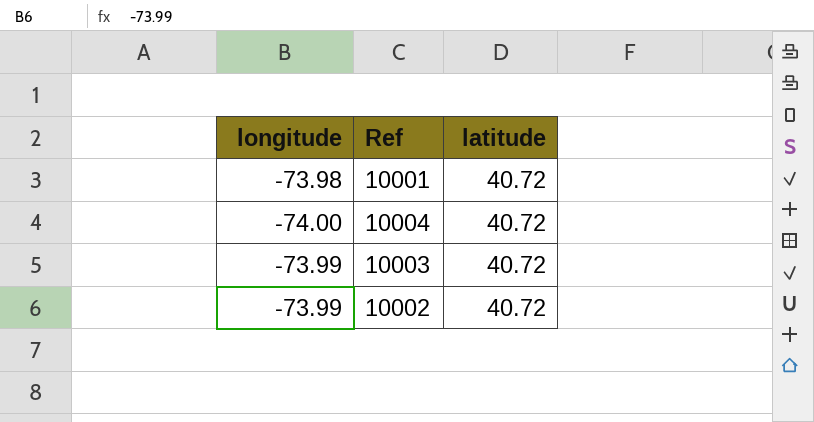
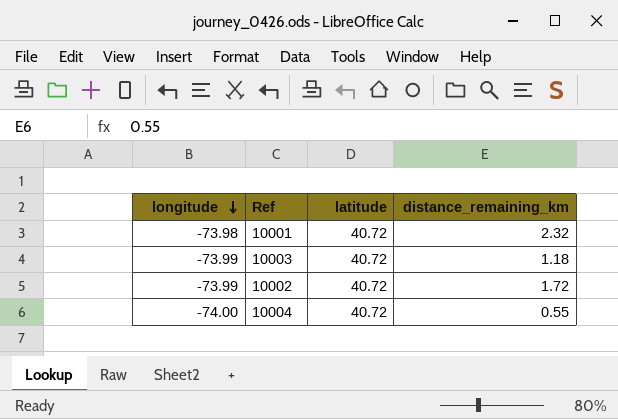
row order: none -> longitude descending
column distance_remaining_km | position: none -> 4

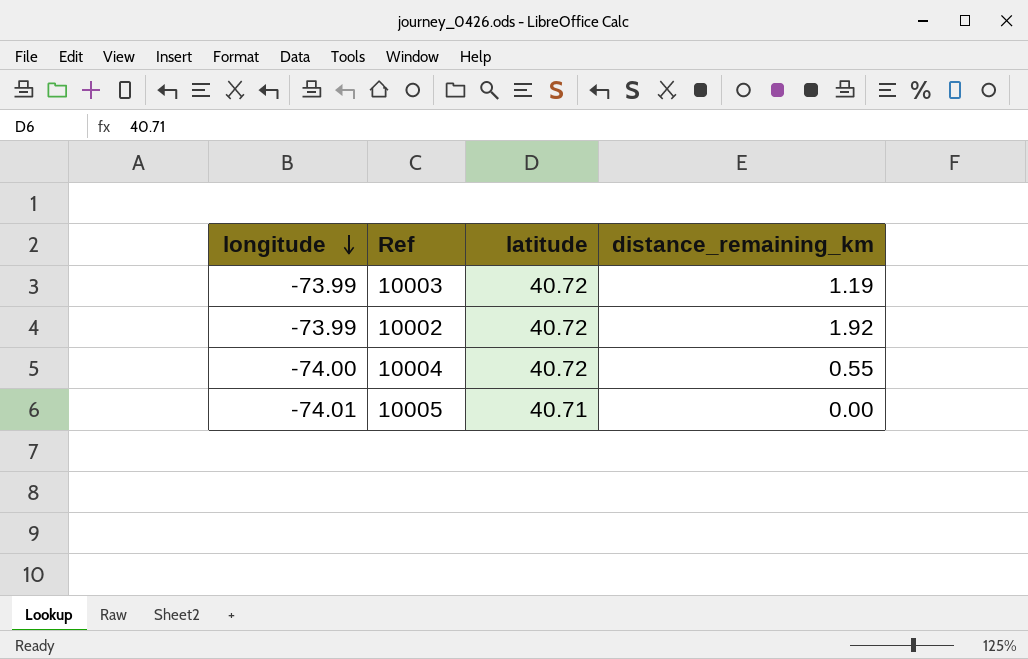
row 10001: -73.98 | 40.72 | 2.32 -> none
10003 | distance_remaining_km: 1.18 -> 1.19
10002 | distance_remaining_km: 1.72 -> 1.92
row 10005: none -> -74.01 | 40.71 | 0.00

